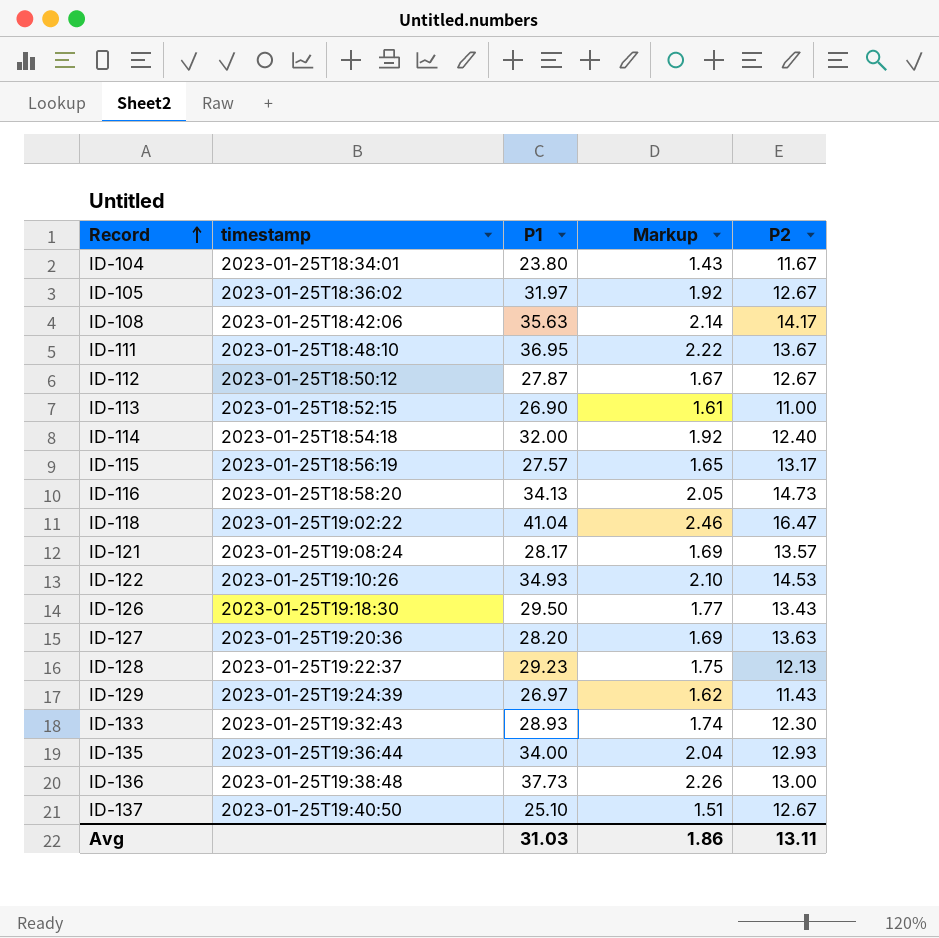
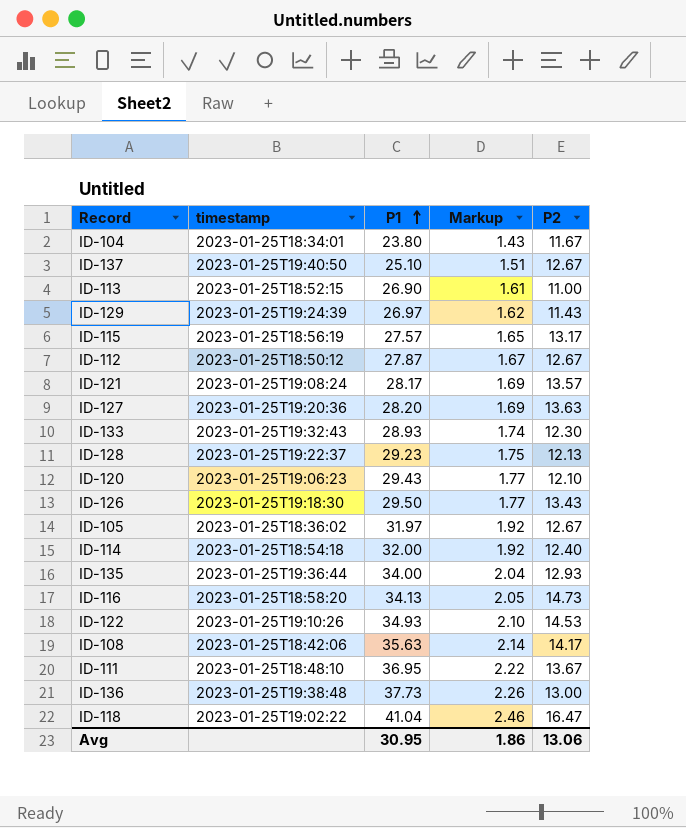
row order: Record ascending -> P1 ascending
row ID-120: none -> 2023-01-25T19:06:23 | 29.43 | 1.77 | 12.10
Avg | P1: 31.03 -> 30.95
Avg | P2: 13.11 -> 13.06

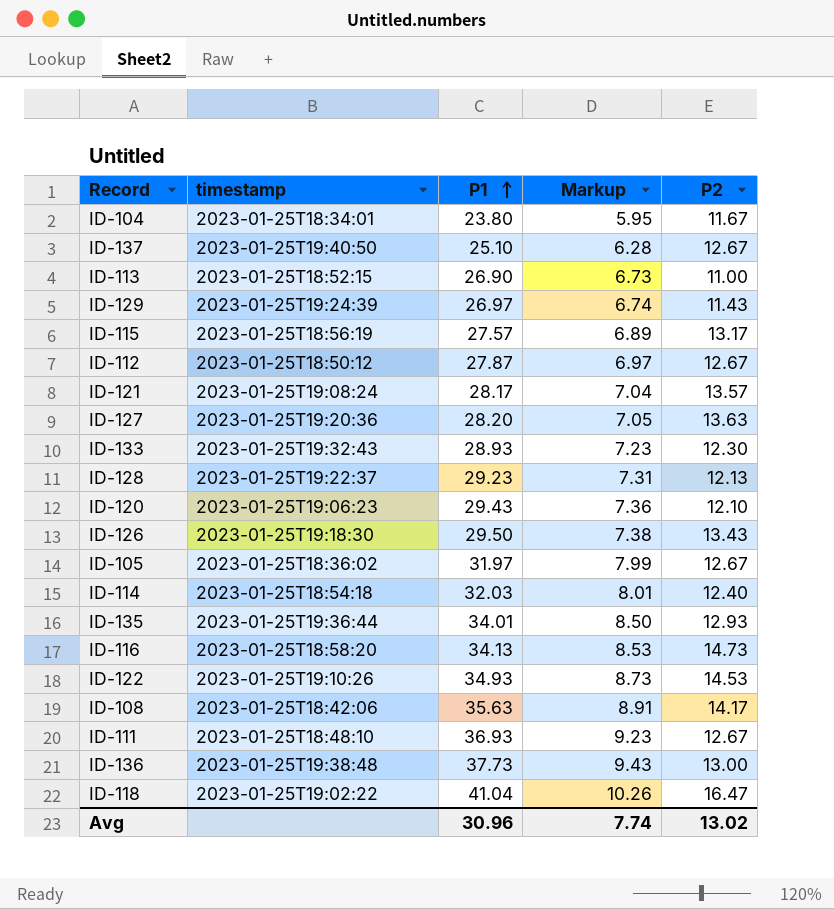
column Markup | formula: [P1] * 0.06 -> [P1] * 0.25
ID-114 | P1: 32.00 -> 32.03
ID-135 | P1: 34.00 -> 34.01
ID-111 | P1: 36.95 -> 36.93
ID-111 | P2: 13.67 -> 12.67
Avg | P1: 30.95 -> 30.96
Avg | Markup: 1.86 -> 7.74
Avg | P2: 13.06 -> 13.02

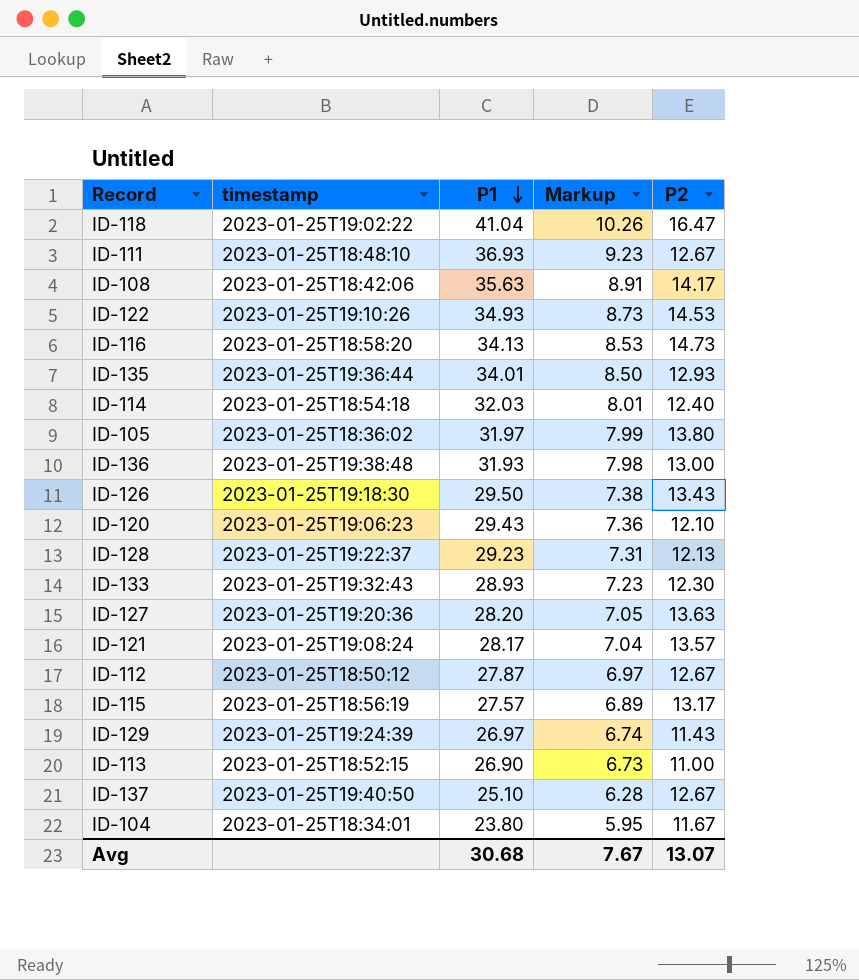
row order: P1 ascending -> P1 descending
ID-105 | P2: 12.67 -> 13.80
ID-136 | P1: 37.73 -> 31.93
ID-136 | Markup: 9.43 -> 7.98
Avg | P1: 30.96 -> 30.68
Avg | Markup: 7.74 -> 7.67
Avg | P2: 13.02 -> 13.07

